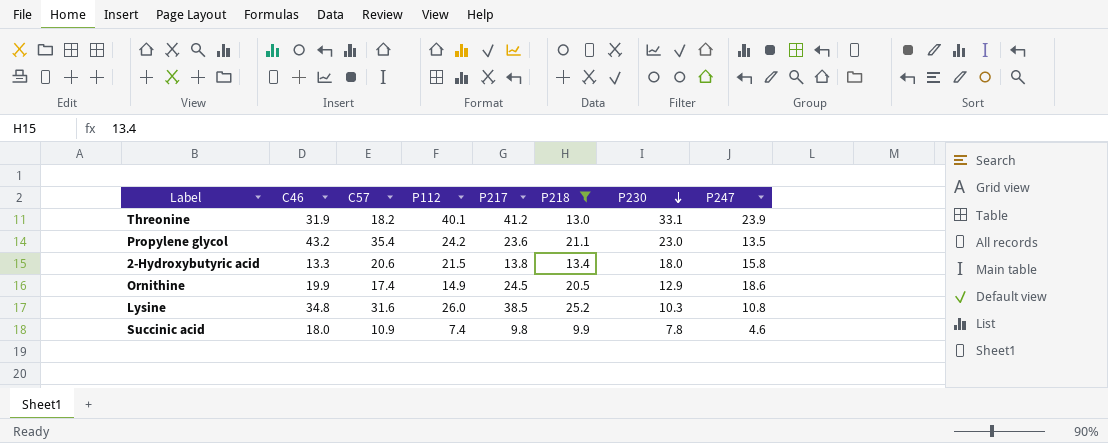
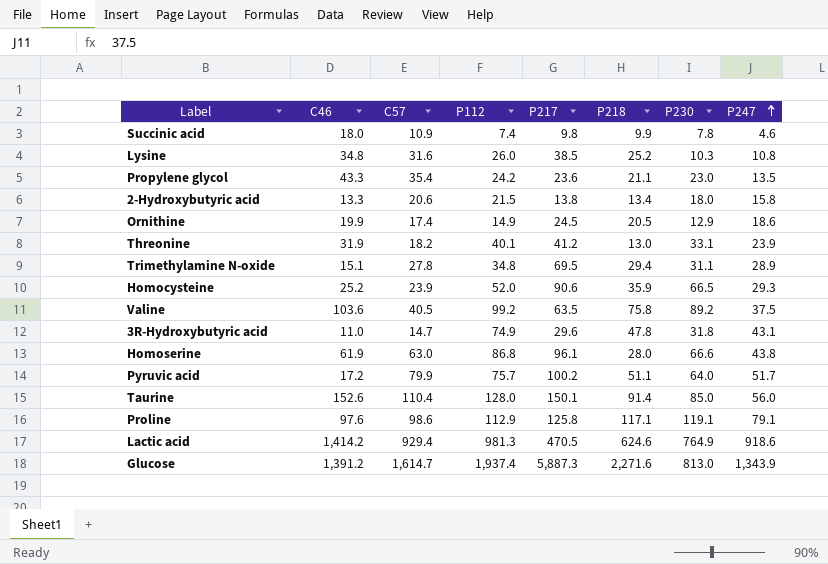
filter: P218 <= 25.2 -> none
row order: P230 descending -> P247 ascending
Propylene glycol | C46: 43.2 -> 43.3

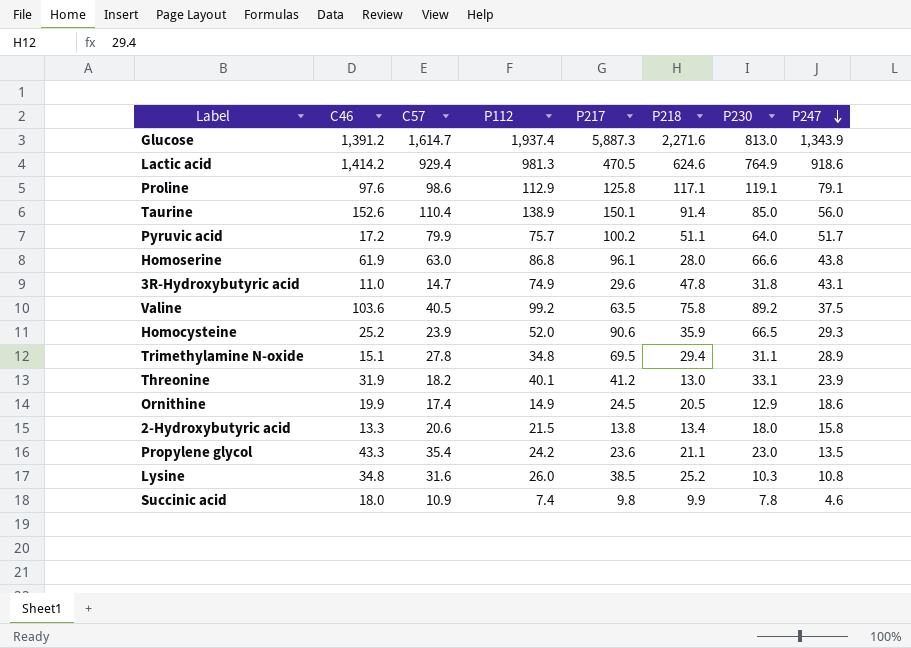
row order: P247 ascending -> P247 descending
Taurine | P112: 128.0 -> 138.9

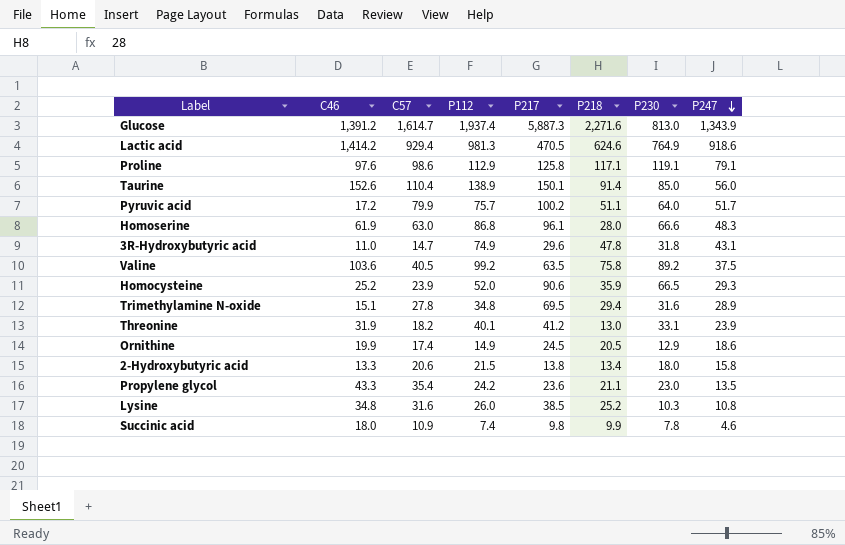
Homoserine | P247: 43.8 -> 48.3
Trimethylamine N-oxide | P230: 31.1 -> 31.6

